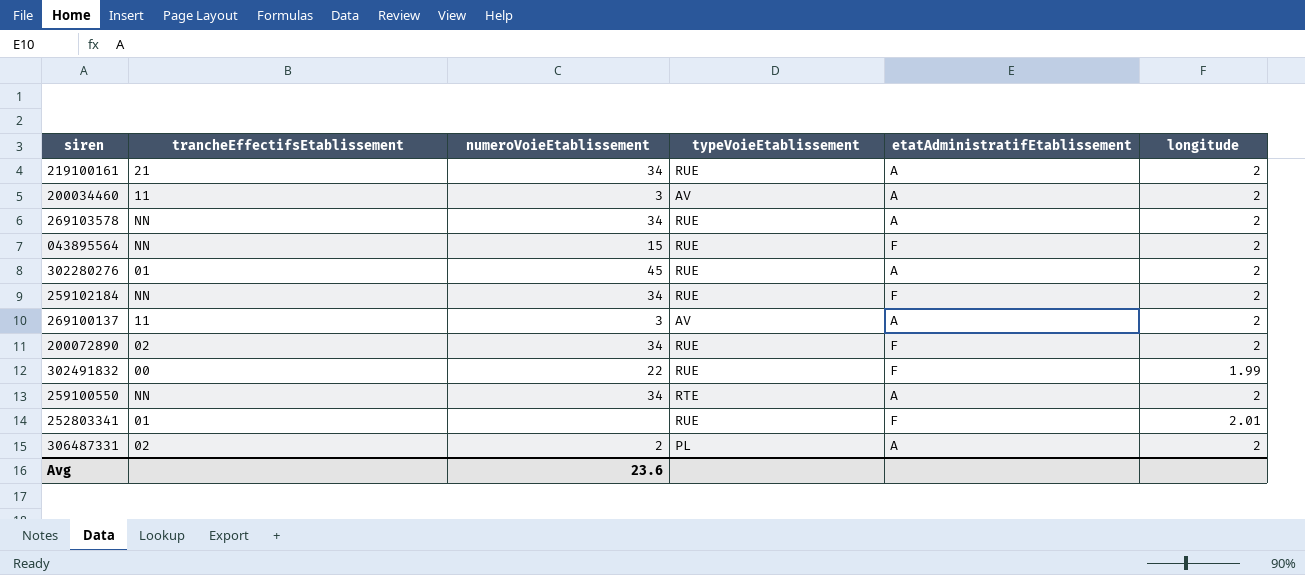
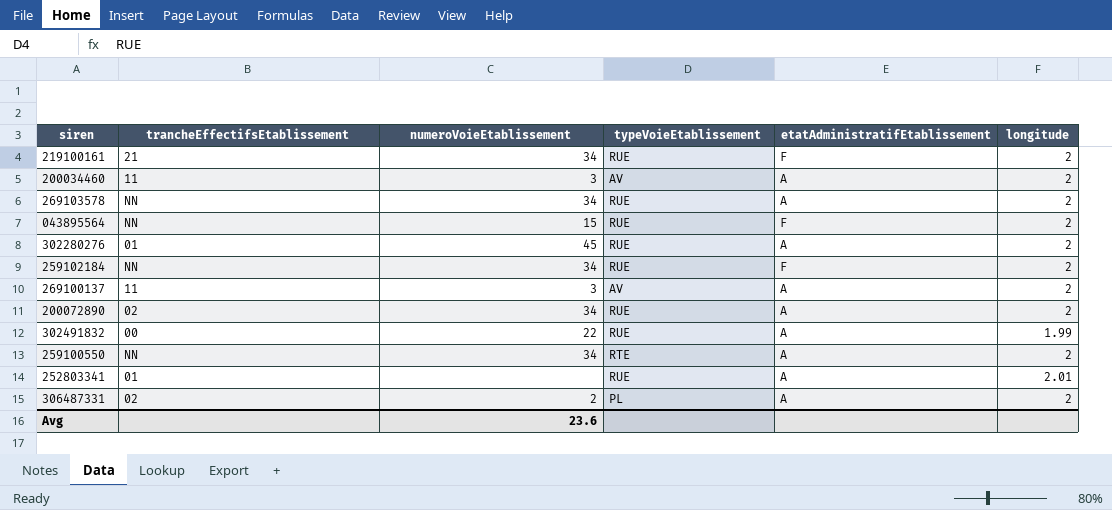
219100161 | etatAdministratifEtablissement: A -> F
200072890 | etatAdministratifEtablissement: F -> A
302491832 | etatAdministratifEtablissement: F -> A
252803341 | etatAdministratifEtablissement: F -> A

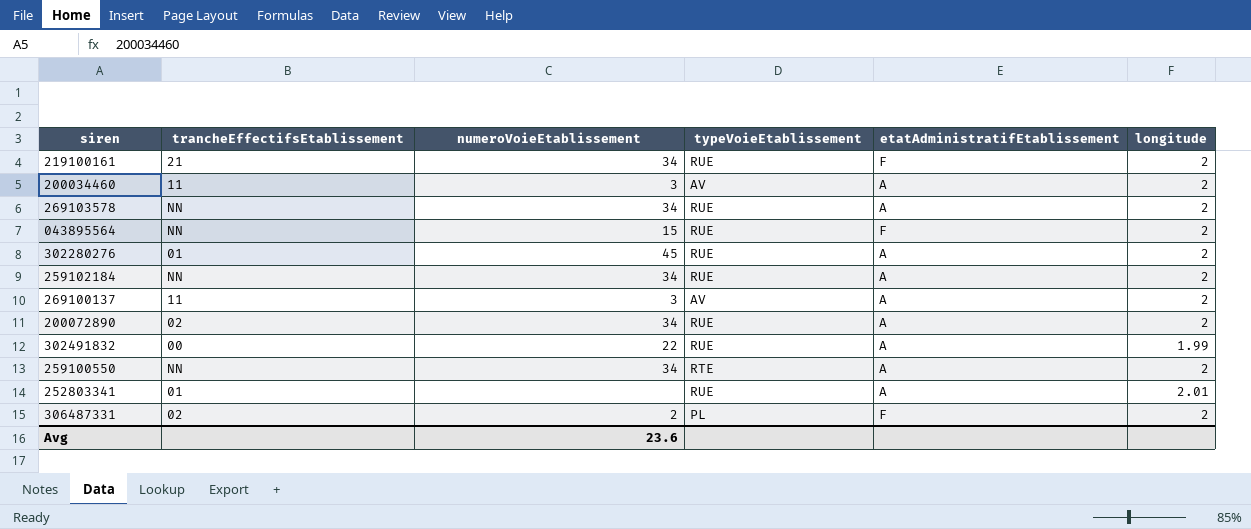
259102184 | etatAdministratifEtablissement: F -> A
306487331 | etatAdministratifEtablissement: A -> F

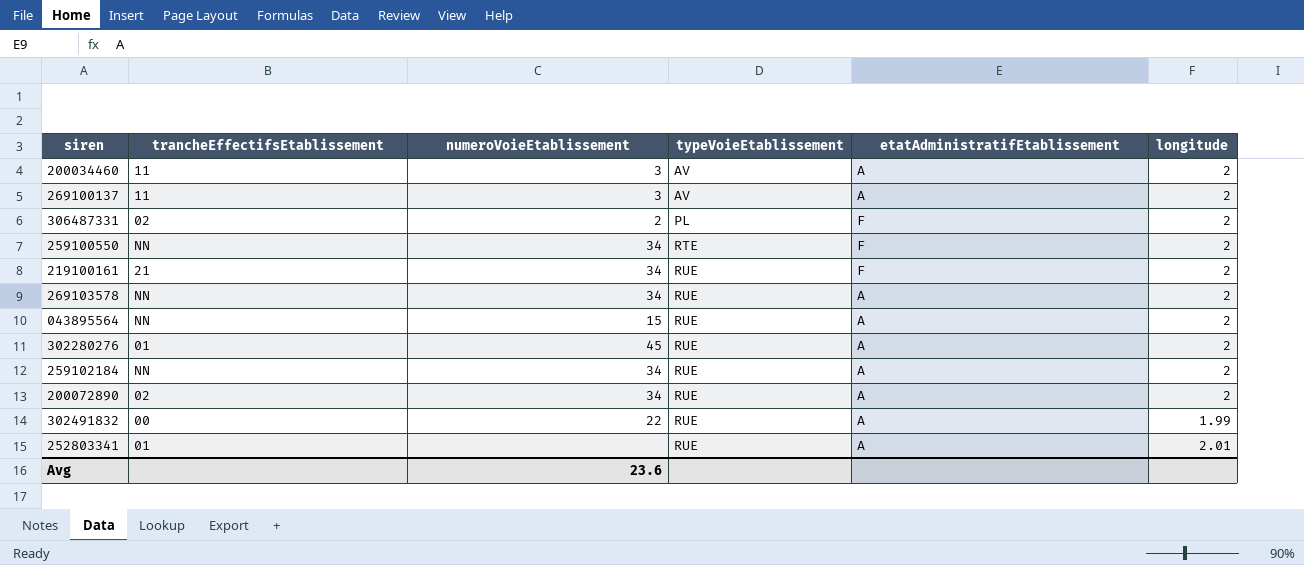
row order: none -> typeVoieEtablissement ascending
259100550 | etatAdministratifEtablissement: A -> F
043895564 | etatAdministratifEtablissement: F -> A

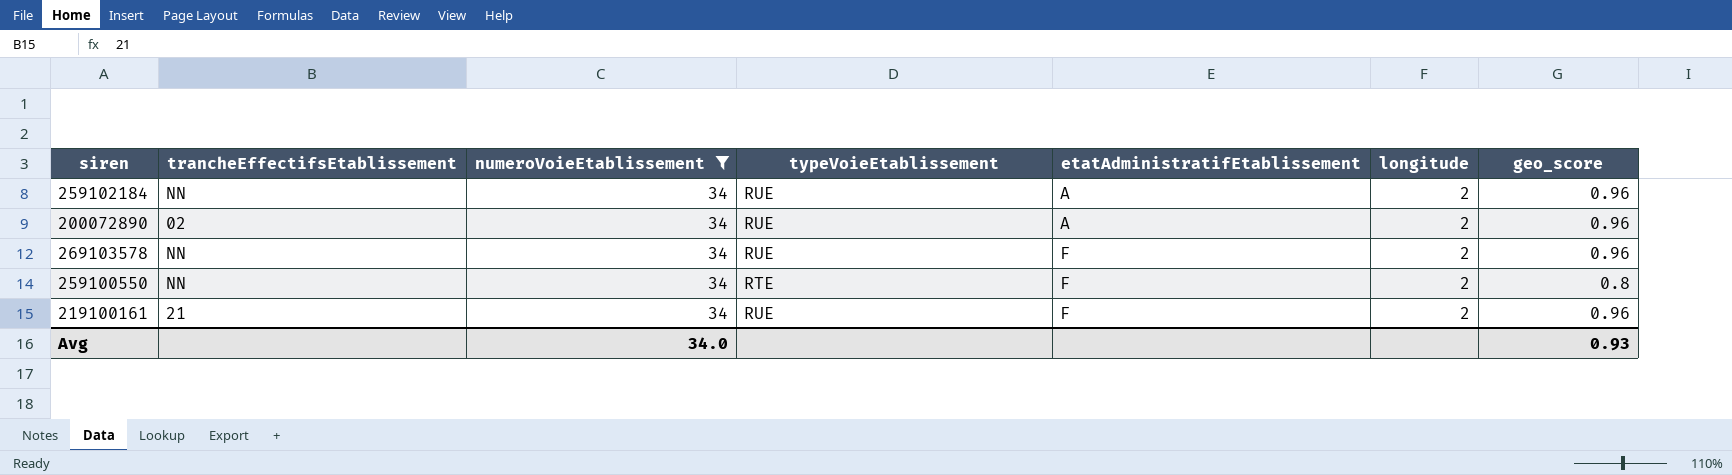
filter: none -> numeroVoieEtablissement = 34
row order: typeVoieEtablissement ascending -> etatAdministratifEtablissement ascending
column geo_score | position: none -> 7
269103578 | etatAdministratifEtablissement: A -> F
Avg | numeroVoieEtablissement: 23.6 -> 34.0

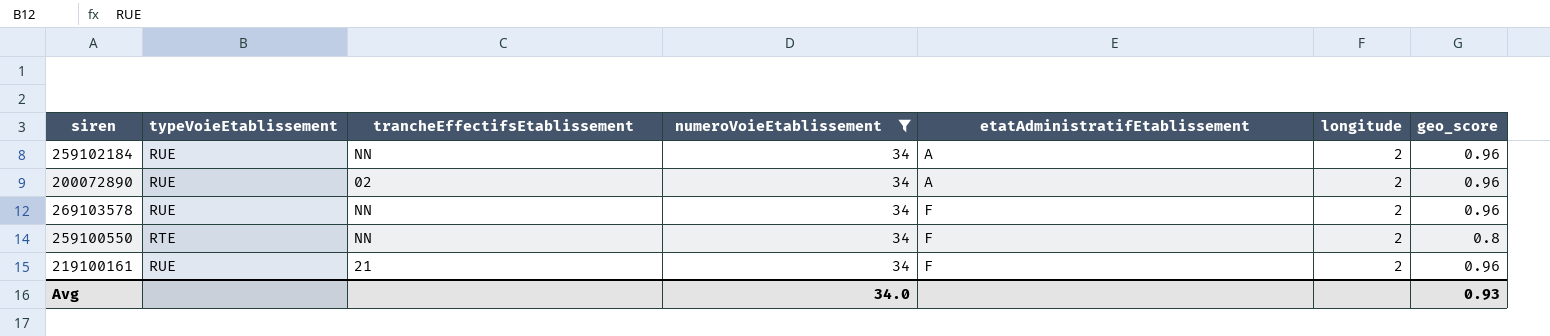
column typeVoieEtablissement | position: 4 -> 2

